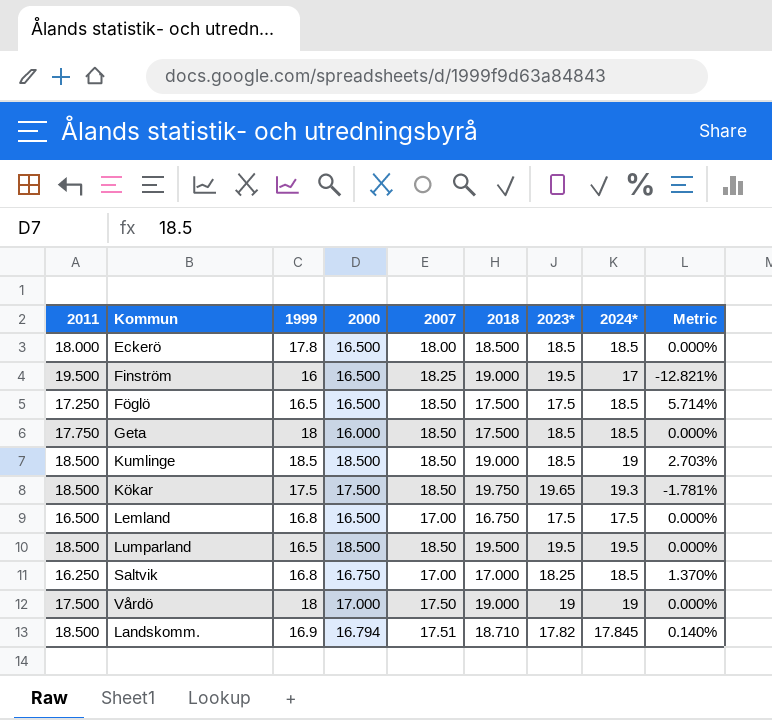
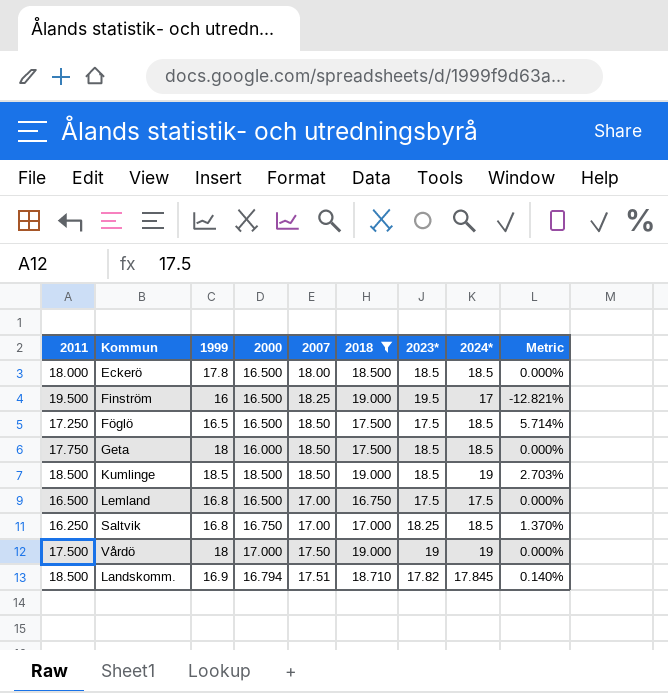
filter: none -> 2018 <= 19.000

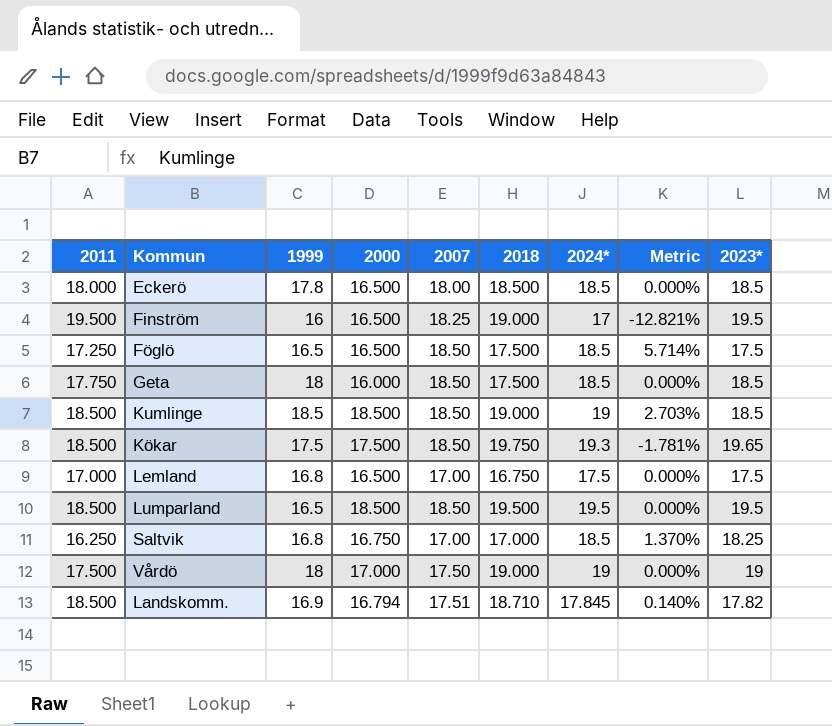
filter: 2018 <= 19.000 -> none
column 2023* | position: 7 -> 9
Lemland | 2011: 16.500 -> 17.000

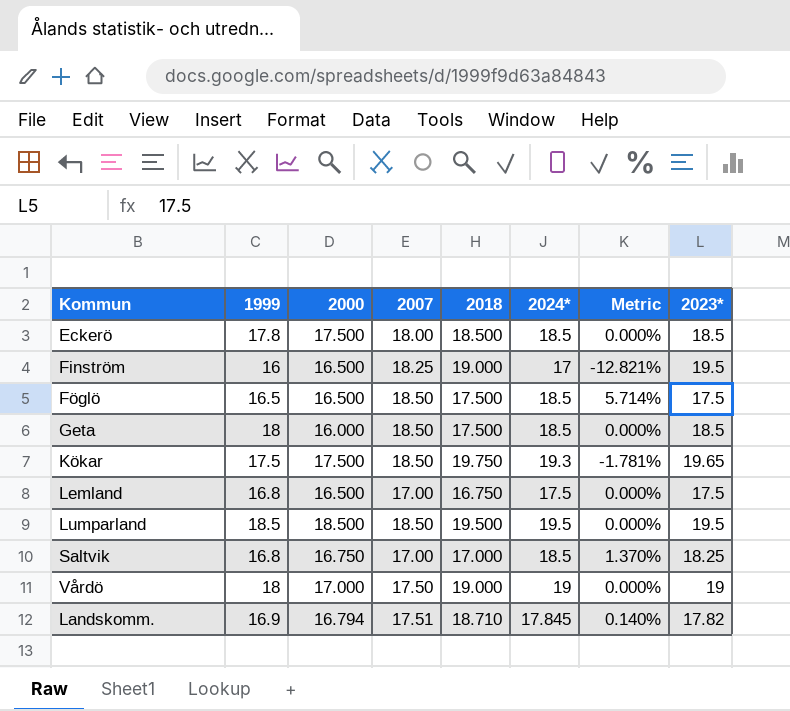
column 2011 | position: 1 -> none
row Kumlinge: 18.500 | 18.5 | 18.500 | 18.50 | 19.000 | 19 | 2.703% | 18.5 -> none
Eckerö | 2000: 16.500 -> 17.500
Lumparland | 1999: 16.5 -> 18.5

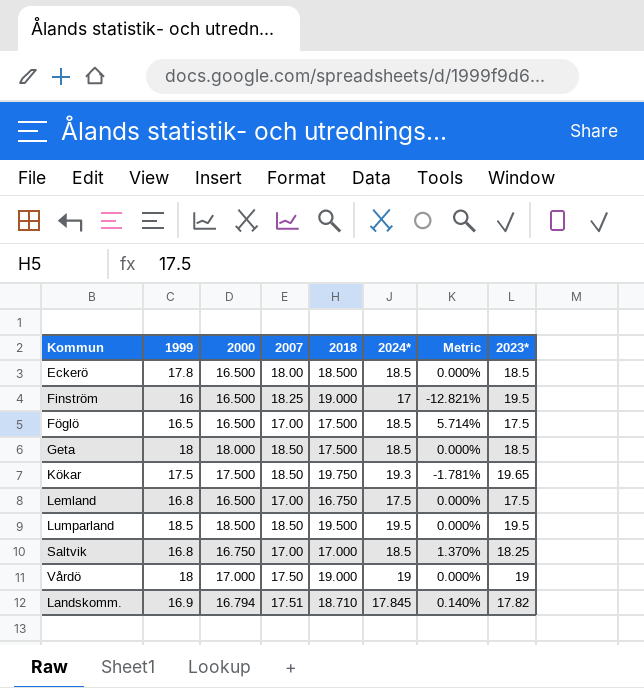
Eckerö | 2000: 17.500 -> 16.500
Föglö | 2007: 18.50 -> 17.00
Geta | 2000: 16.000 -> 18.000

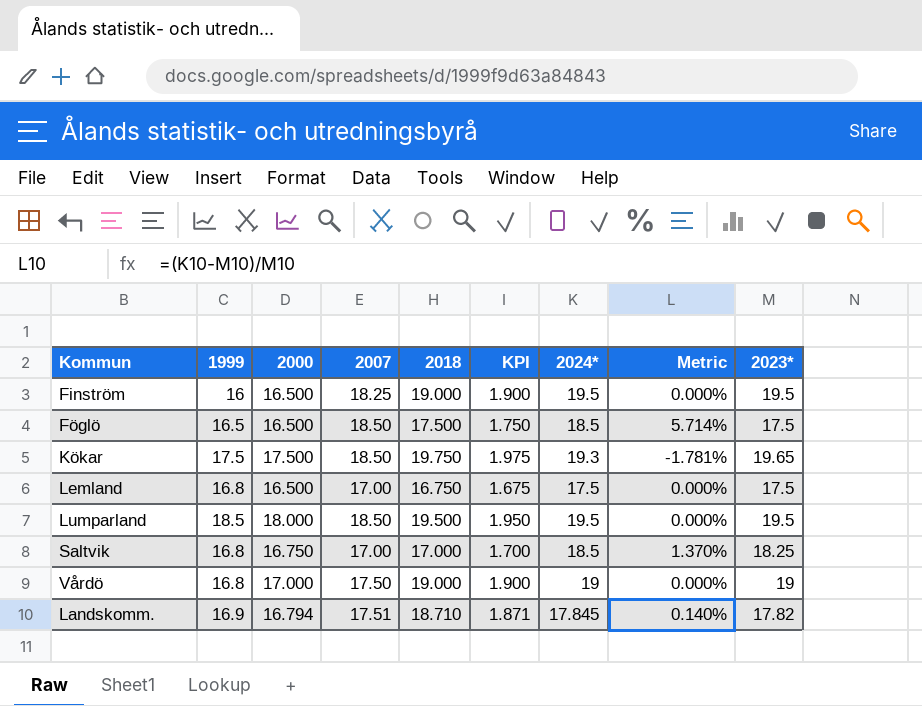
column KPI | formula: none -> [2018] * 0.1
row Eckerö: 17.8 | 16.500 | 18.00 | 18.500 | 18.5 | 0.000% | 18.5 -> none
row Geta: 18 | 18.000 | 18.50 | 17.500 | 18.5 | 0.000% | 18.5 -> none
Finström | 2024*: 17 -> 19.5
Finström | Metric: -12.821% -> 0.000%
Föglö | 2007: 17.00 -> 18.50
Lumparland | 2000: 18.500 -> 18.000
Vårdö | 1999: 18 -> 16.8

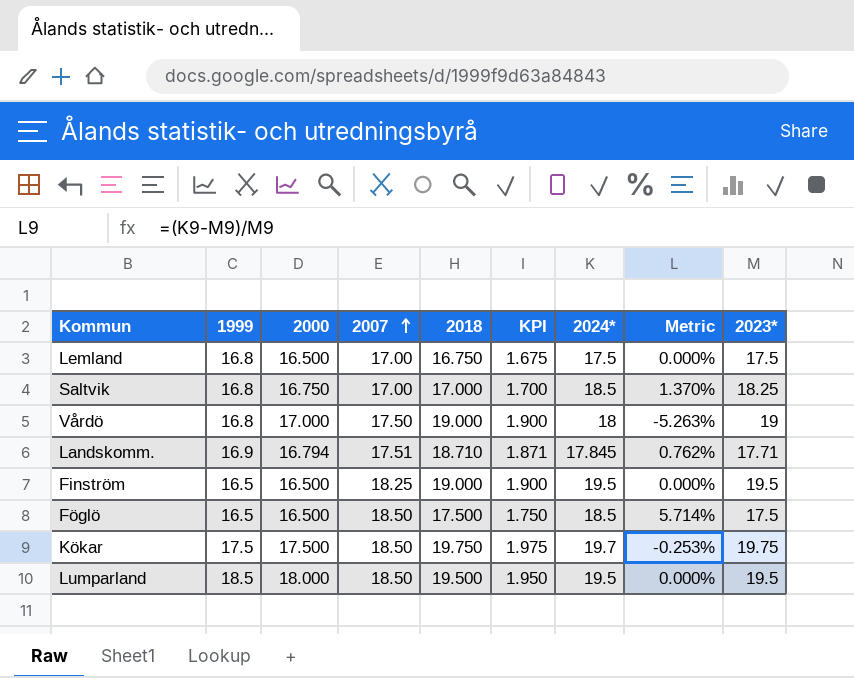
row order: none -> 2007 ascending
Vårdö | 2024*: 19 -> 18
Vårdö | Metric: 0.000% -> -5.263%
Landskomm. | Metric: 0.140% -> 0.762%
Landskomm. | 2023*: 17.82 -> 17.71
Finström | 1999: 16 -> 16.5
Kökar | 2024*: 19.3 -> 19.7
Kökar | Metric: -1.781% -> -0.253%
Kökar | 2023*: 19.65 -> 19.75

